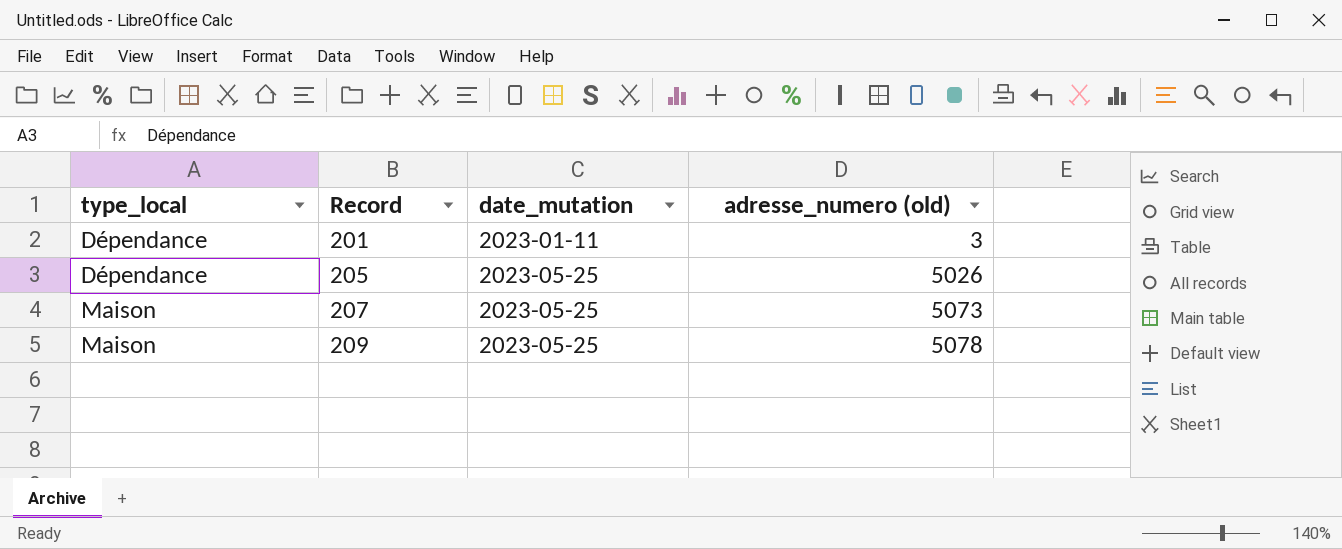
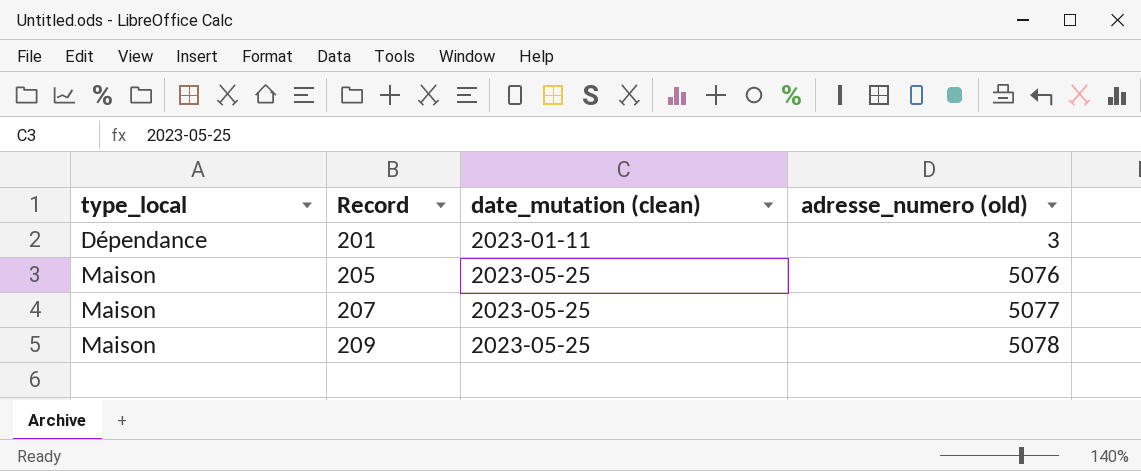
column name: date_mutation -> date_mutation (clean)
205 | type_local: Dépendance -> Maison
205 | adresse_numero (old): 5026 -> 5076
207 | adresse_numero (old): 5073 -> 5077

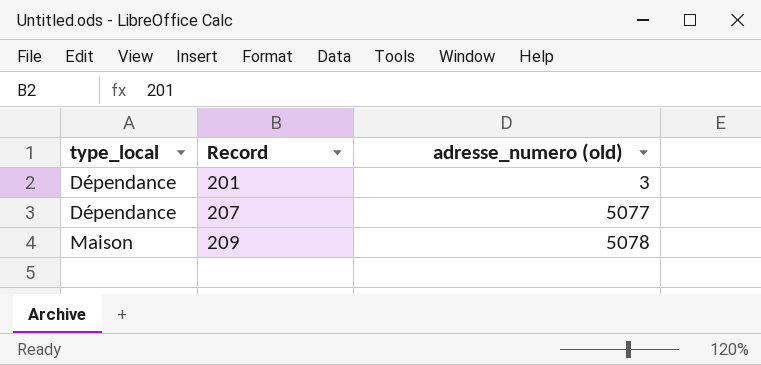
column date_mutation (clean) | position: 3 -> none
row 205: Maison | 2023-05-25 | 5076 -> none
207 | type_local: Maison -> Dépendance

